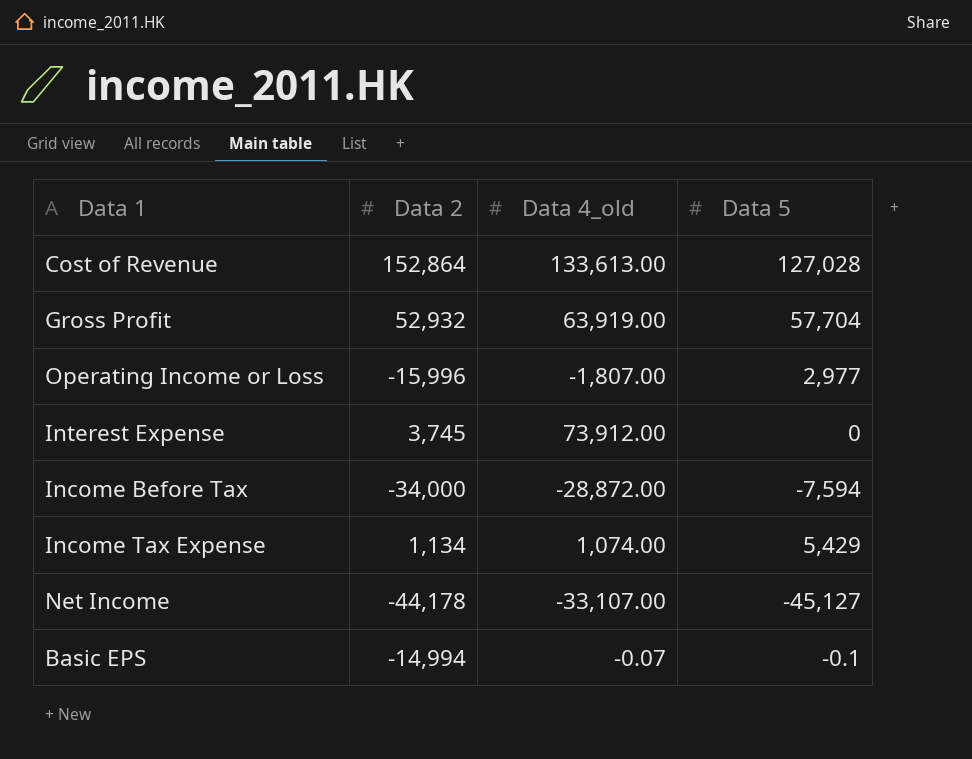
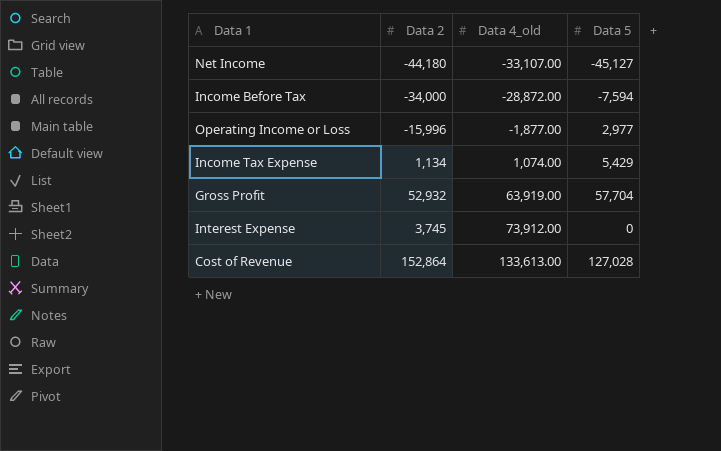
row order: none -> Data 4_old ascending
row Basic EPS: -14,994 | -0.07 | -0.1 -> none
Net Income | Data 2: -44,178 -> -44,180
Operating Income or Loss | Data 4_old: -1,807.00 -> -1,877.00

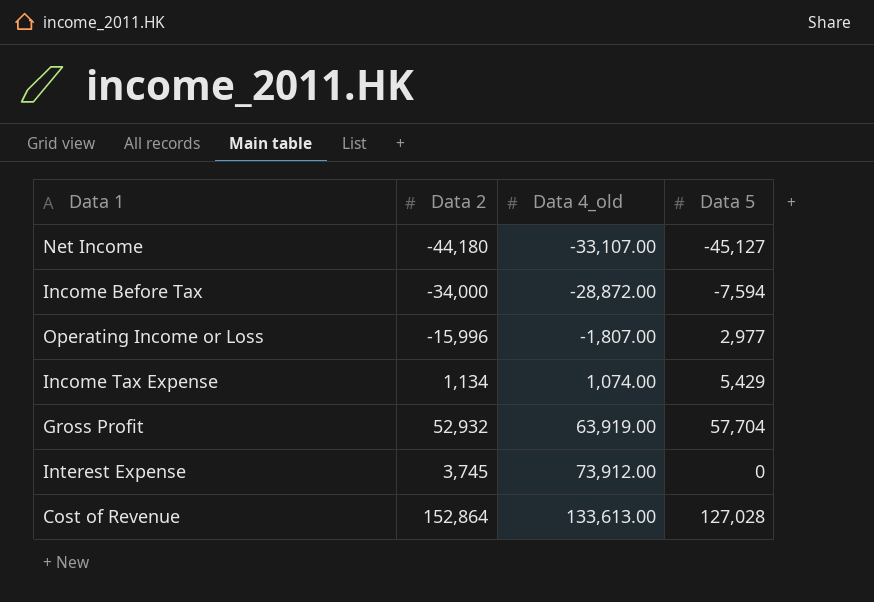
Operating Income or Loss | Data 4_old: -1,877.00 -> -1,807.00

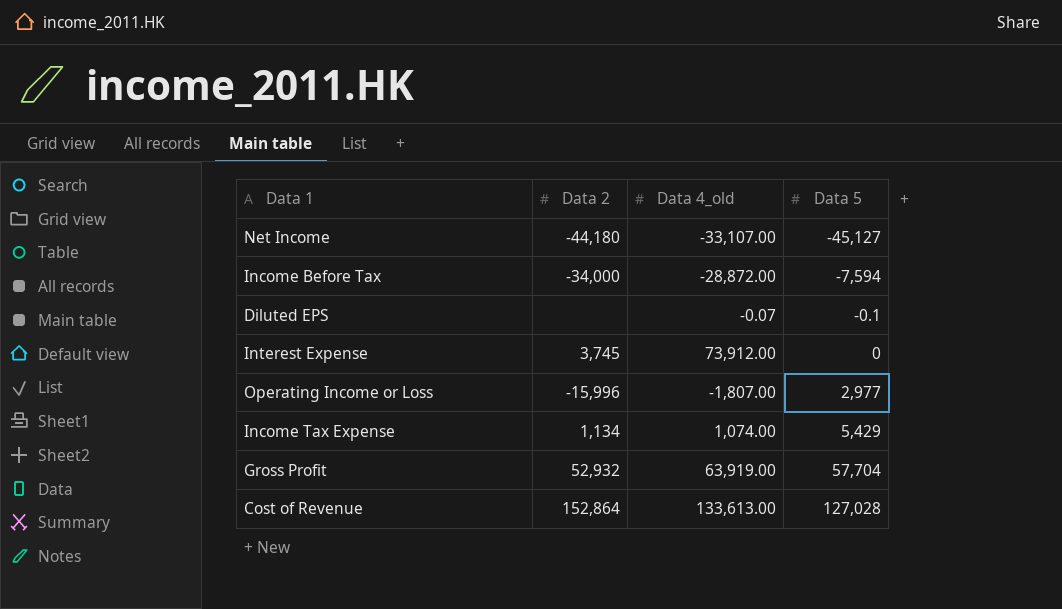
row order: Data 4_old ascending -> Data 5 ascending
row Diluted EPS: none -> none | -0.07 | -0.1

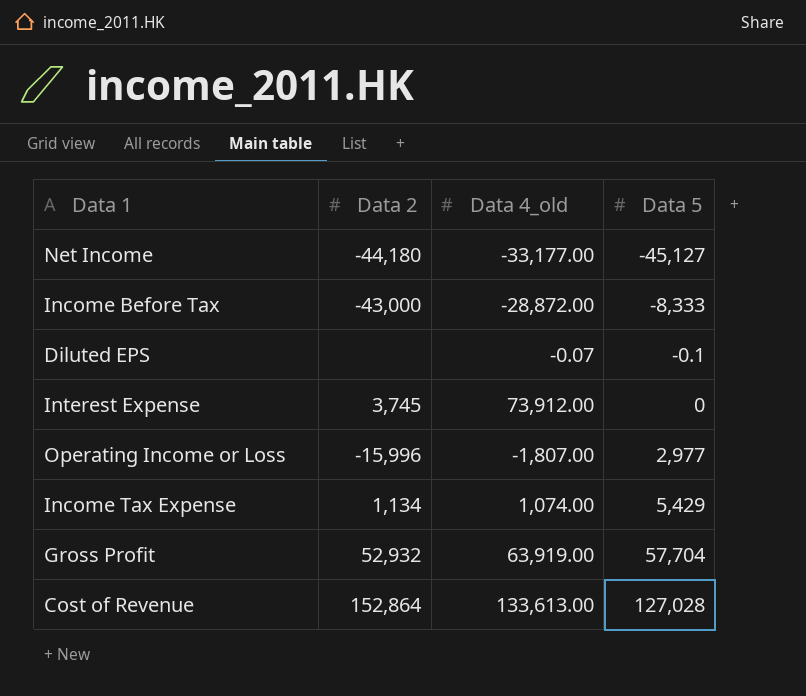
Net Income | Data 4_old: -33,107.00 -> -33,177.00
Income Before Tax | Data 2: -34,000 -> -43,000
Income Before Tax | Data 5: -7,594 -> -8,333

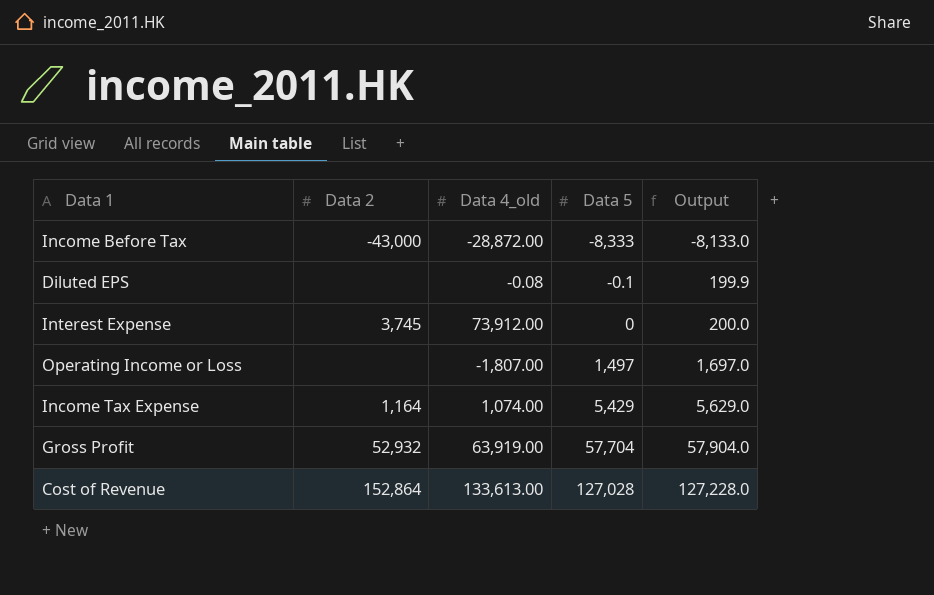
column Output | formula: none -> [Data 5] + 200
row Net Income: -44,180 | -33,177.00 | -45,127 -> none
Diluted EPS | Data 4_old: -0.07 -> -0.08
Operating Income or Loss | Data 2: -15,996 -> none
Operating Income or Loss | Data 5: 2,977 -> 1,497
Income Tax Expense | Data 2: 1,134 -> 1,164

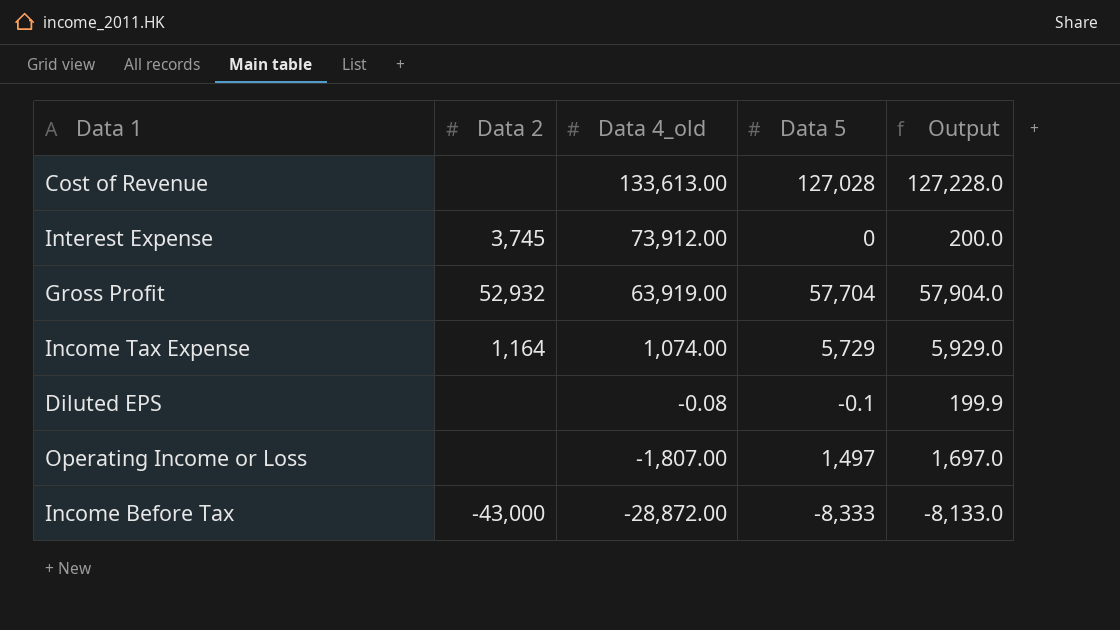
row order: Data 5 ascending -> Data 4_old descending
Cost of Revenue | Data 2: 152,864 -> none
Income Tax Expense | Data 5: 5,429 -> 5,729
Income Tax Expense | Output: 5,629.0 -> 5,929.0

